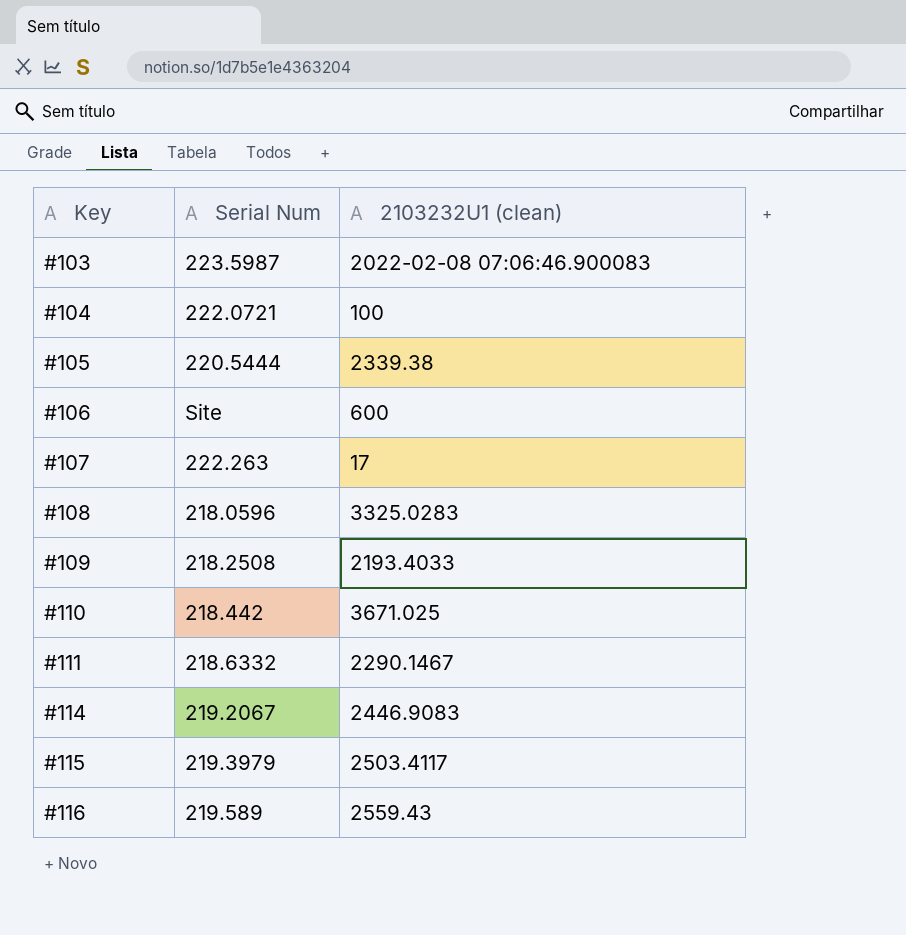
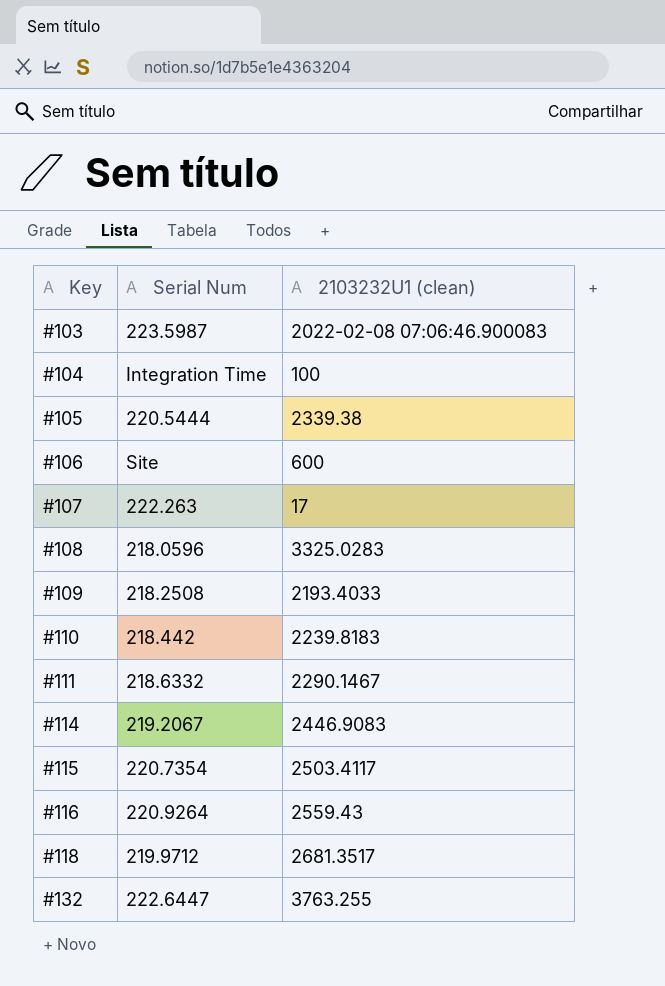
#104 | Serial Num: 222.0721 -> Integration Time
#110 | 2103232U1 (clean): 3671.025 -> 2239.8183
#115 | Serial Num: 219.3979 -> 220.7354
#116 | Serial Num: 219.589 -> 220.9264
row #118: none -> 219.9712 | 2681.3517
row #132: none -> 222.6447 | 3763.255

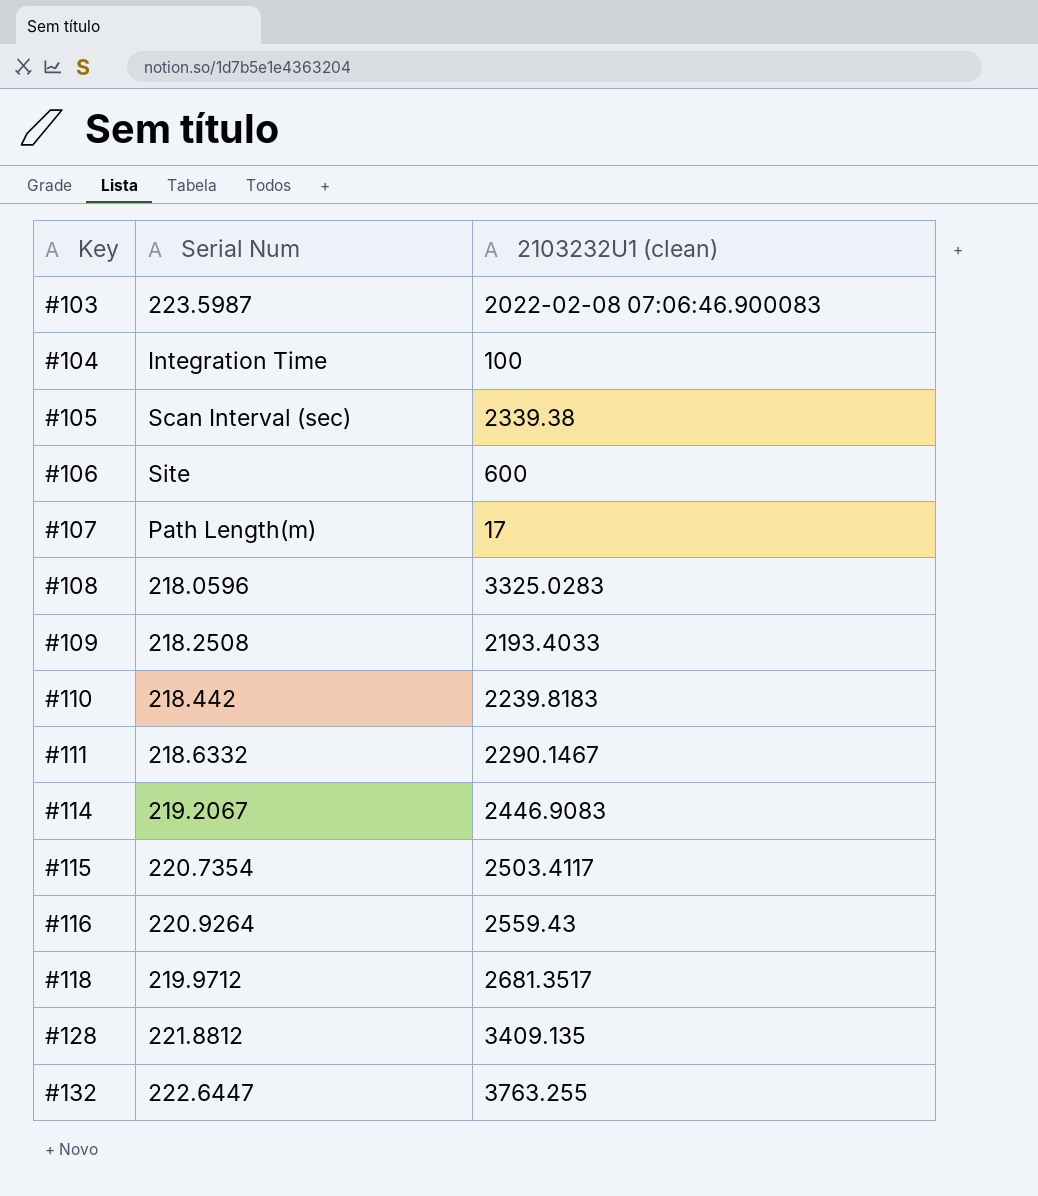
#105 | Serial Num: 220.5444 -> Scan Interval (sec)
#107 | Serial Num: 222.263 -> Path Length(m)
row #128: none -> 221.8812 | 3409.135

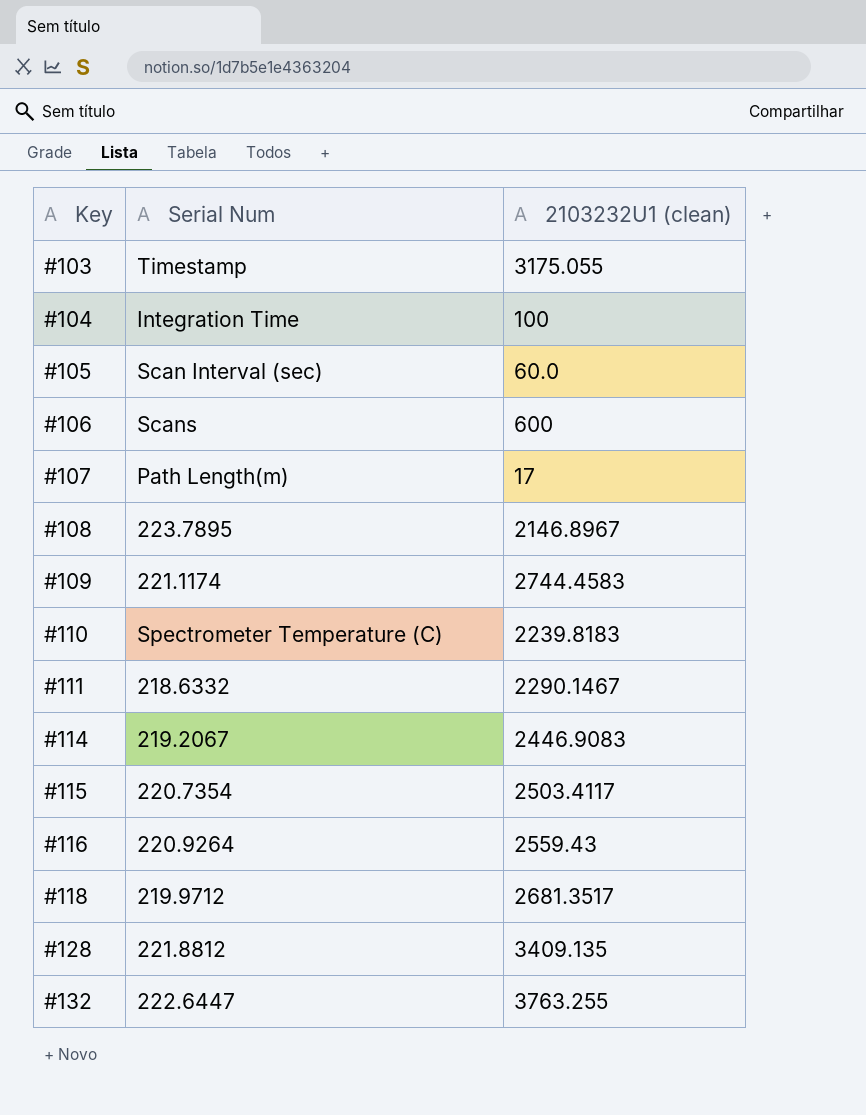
#103 | Serial Num: 223.5987 -> Timestamp
#103 | 2103232U1 (clean): 2022-02-08 07:06:46.900083 -> 3175.055
#105 | 2103232U1 (clean): 2339.38 -> 60.0
#106 | Serial Num: Site -> Scans
#108 | Serial Num: 218.0596 -> 223.7895
#108 | 2103232U1 (clean): 3325.0283 -> 2146.8967
#109 | Serial Num: 218.2508 -> 221.1174
#109 | 2103232U1 (clean): 2193.4033 -> 2744.4583
#110 | Serial Num: 218.442 -> Spectrometer Temperature (C)

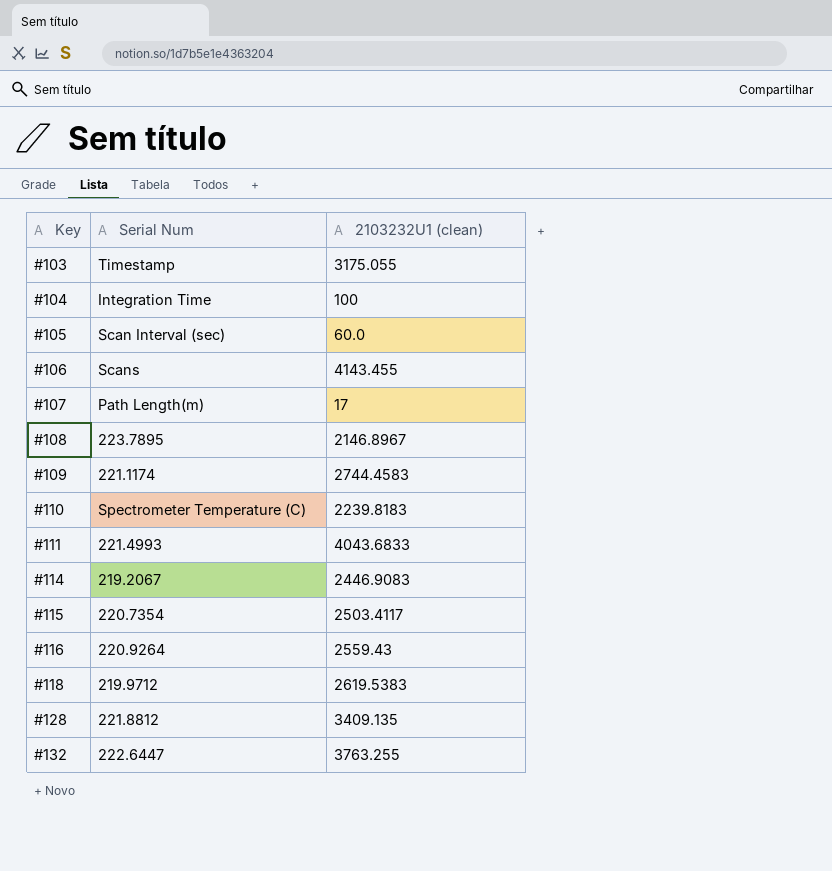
#106 | 2103232U1 (clean): 600 -> 4143.455
#111 | Serial Num: 218.6332 -> 221.4993
#111 | 2103232U1 (clean): 2290.1467 -> 4043.6833
#118 | 2103232U1 (clean): 2681.3517 -> 2619.5383

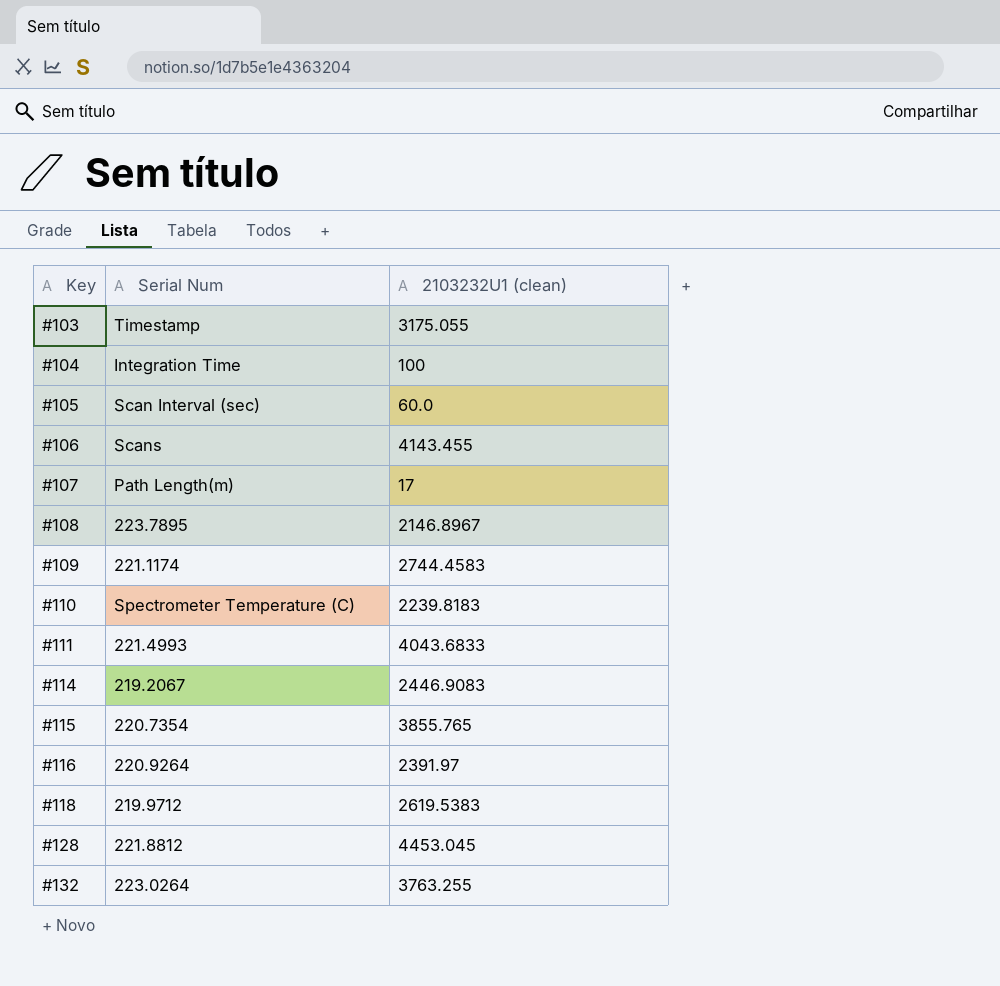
#115 | 2103232U1 (clean): 2503.4117 -> 3855.765
#116 | 2103232U1 (clean): 2559.43 -> 2391.97
#128 | 2103232U1 (clean): 3409.135 -> 4453.045
#132 | Serial Num: 222.6447 -> 223.0264

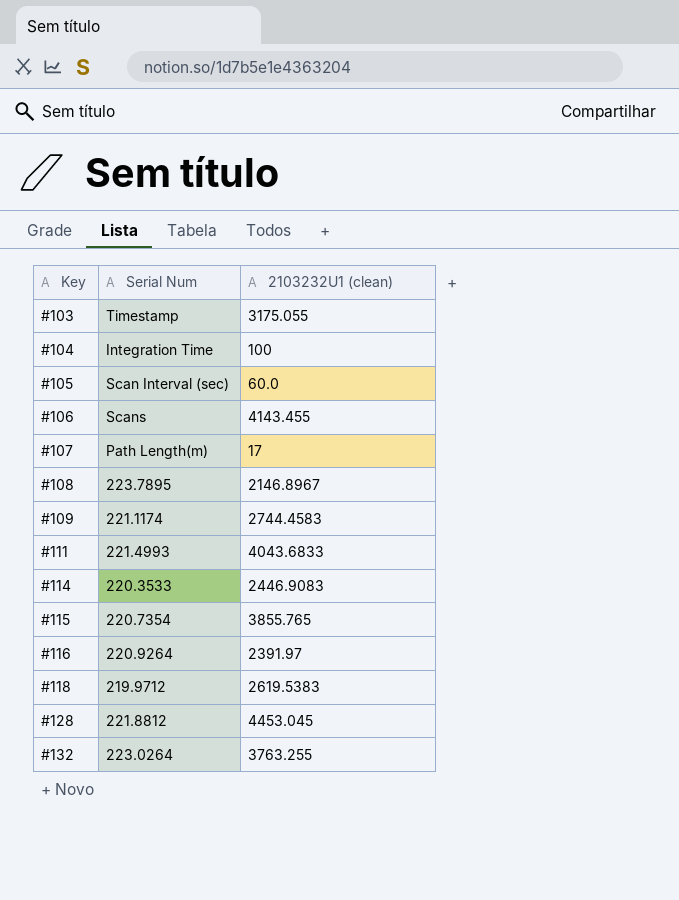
row #110: Spectrometer Temperature (C) | 2239.8183 -> none
#114 | Serial Num: 219.2067 -> 220.3533

